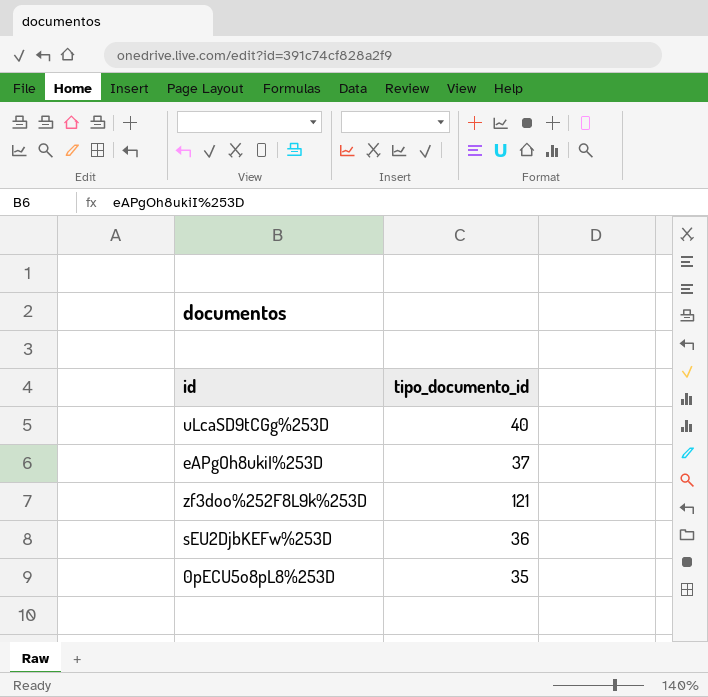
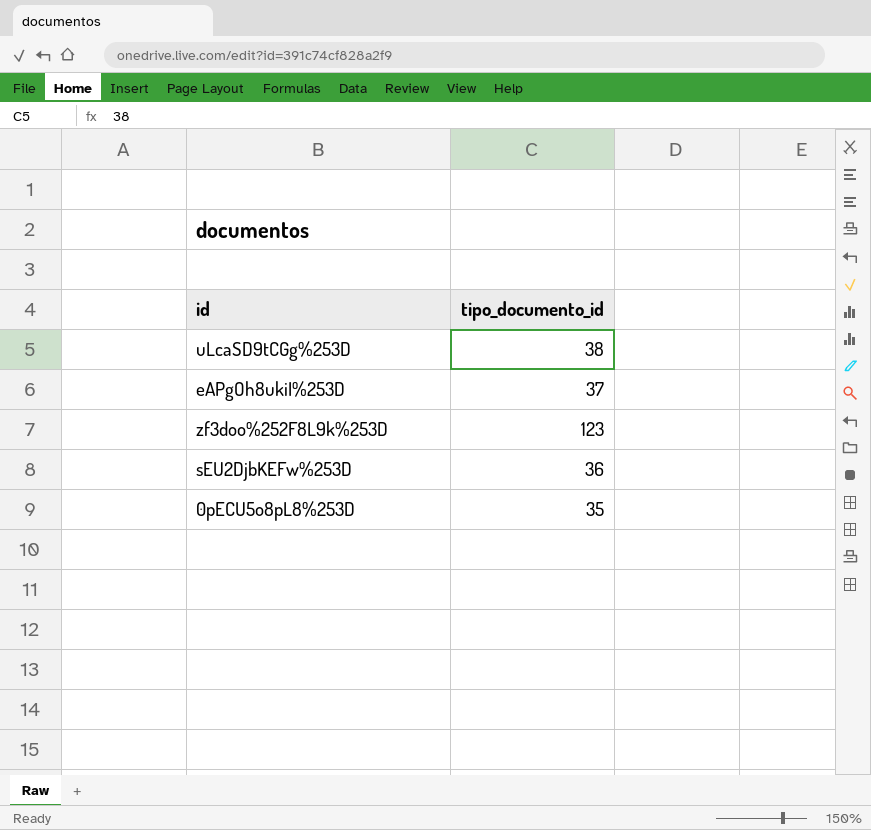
uLcaSD9tCGg%253D | tipo_documento_id: 40 -> 38
zf3doo%252F8L9k%253D | tipo_documento_id: 121 -> 123

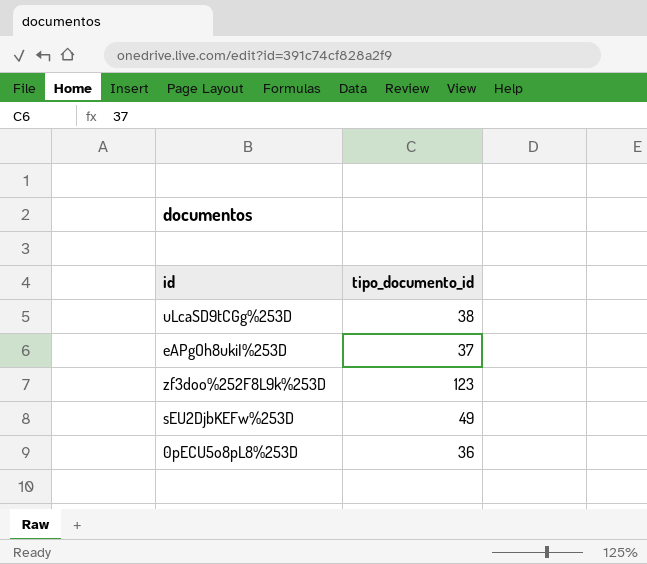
sEU2DjbKEFw%253D | tipo_documento_id: 36 -> 49
0pECU5o8pL8%253D | tipo_documento_id: 35 -> 36

